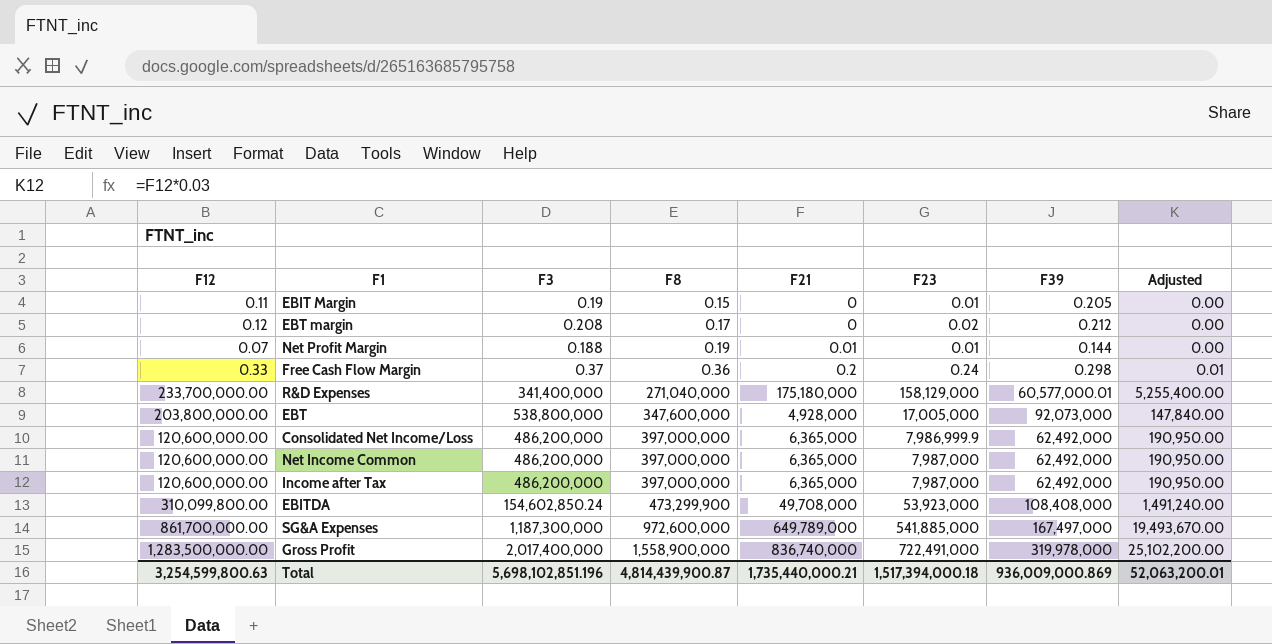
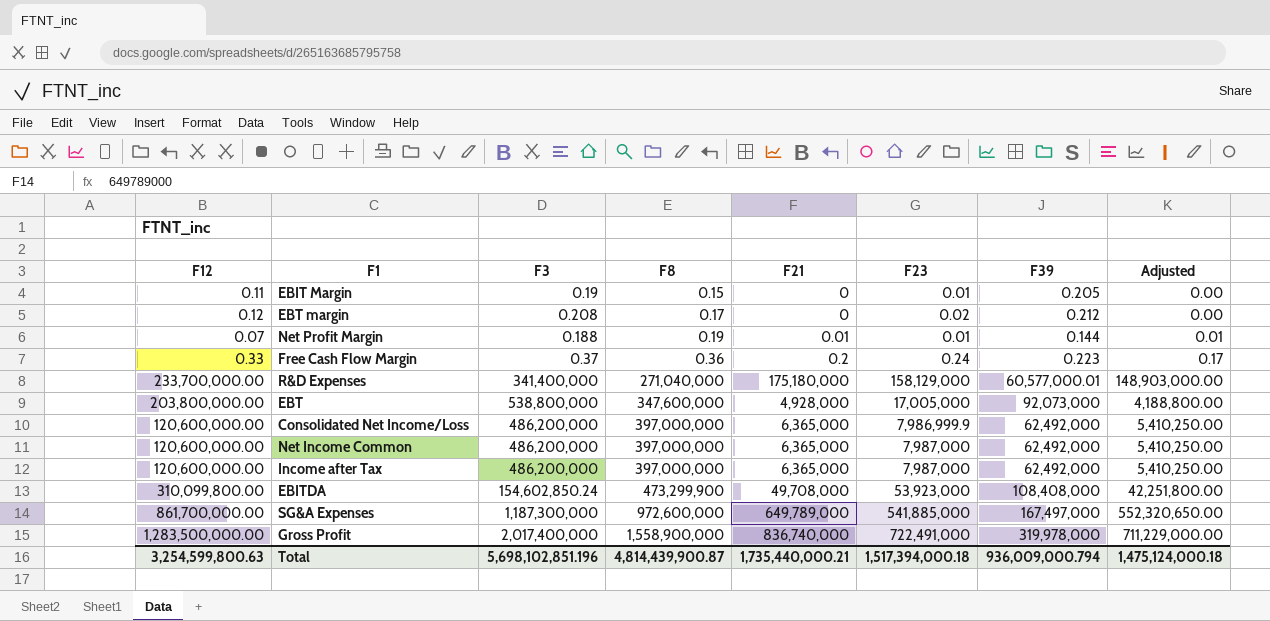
column Adjusted | formula: [F21] * 0.03 -> [F21] * 0.85
Free Cash Flow Margin | F39: 0.298 -> 0.223
Total | F39: 936,009,000.869 -> 936,009,000.794
Total | Adjusted: 52,063,200.01 -> 1,475,124,000.18

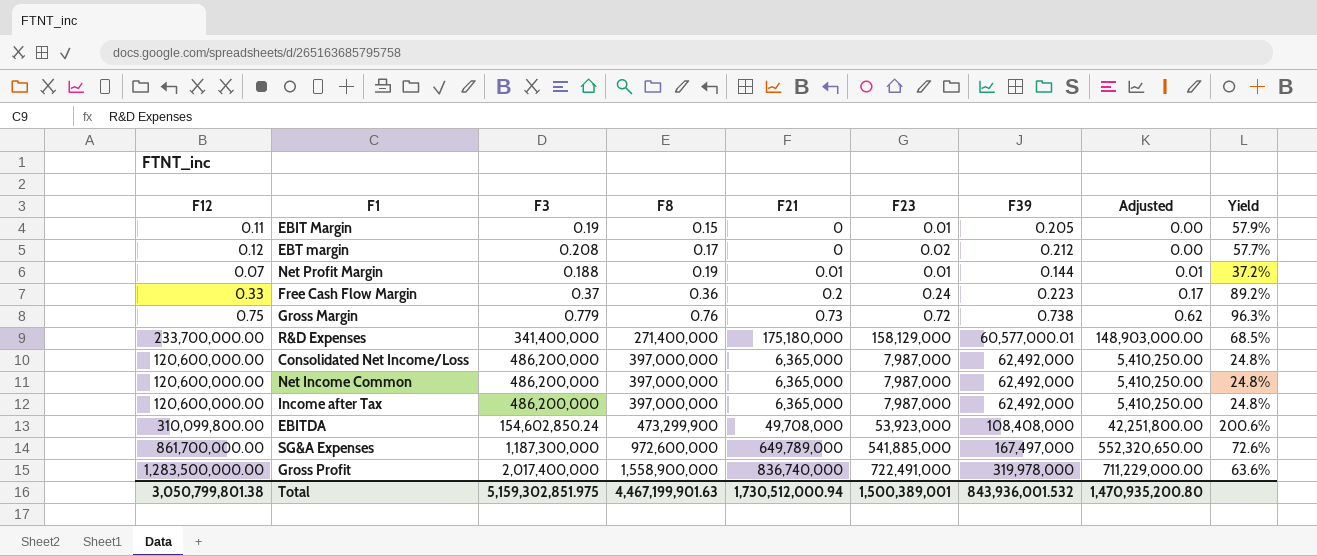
column Yield | formula: none -> [F12] / [F3]
row EBT: 203,800,000.00 | 538,800,000 | 347,600,000 | 4,928,000 | 17,005,000 | 92,073,000 | 4,188,800.00 -> none
row Gross Margin: none -> 0.75 | 0.779 | 0.76 | 0.73 | 0.72 | 0.738 | 0.62 | 96.3%
R&D Expenses | F8: 271,040,000 -> 271,400,000
Consolidated Net Income/Loss | F23: 7,986,999.9 -> 7,987,000
Total | F12: 3,254,599,800.63 -> 3,050,799,801.38
Total | F3: 5,698,102,851.196 -> 5,159,302,851.975
Total | F8: 4,814,439,900.87 -> 4,467,199,901.63
Total | F21: 1,735,440,000.21 -> 1,730,512,000.94
Total | F23: 1,517,394,000.18 -> 1,500,389,001
Total | F39: 936,009,000.794 -> 843,936,001.532
Total | Adjusted: 1,475,124,000.18 -> 1,470,935,200.80

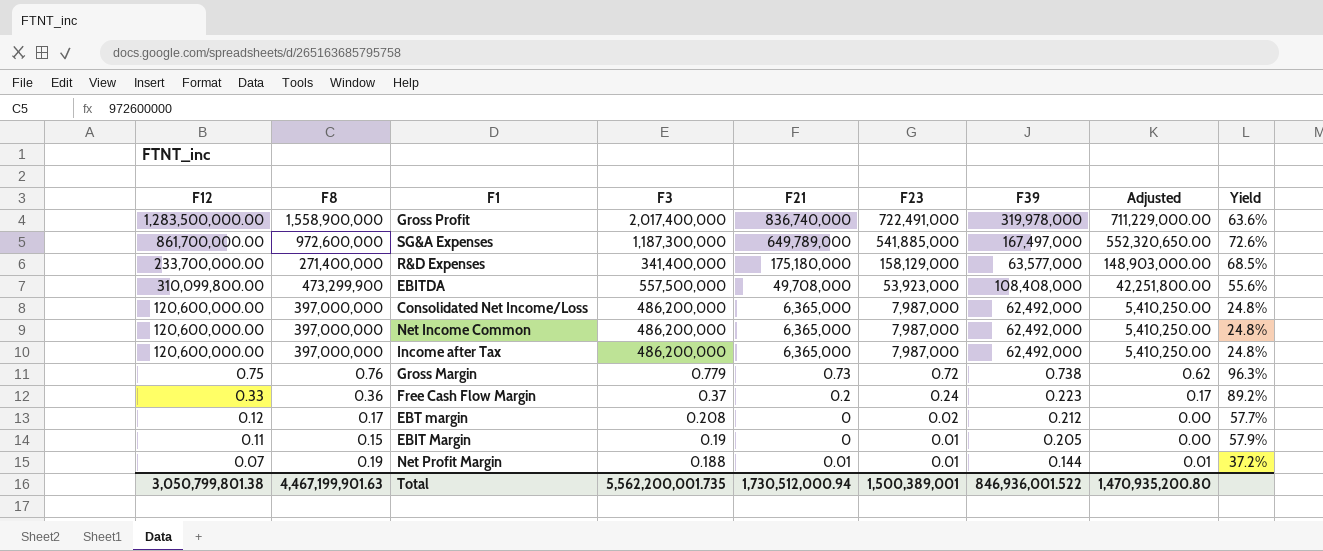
row order: F8 ascending -> F23 descending
column F8 | position: 4 -> 2
R&D Expenses | F39: 60,577,000.01 -> 63,577,000
EBITDA | F3: 154,602,850.24 -> 557,500,000
EBITDA | Yield: 200.6% -> 55.6%
Total | F3: 5,159,302,851.975 -> 5,562,200,001.735
Total | F39: 843,936,001.532 -> 846,936,001.522

